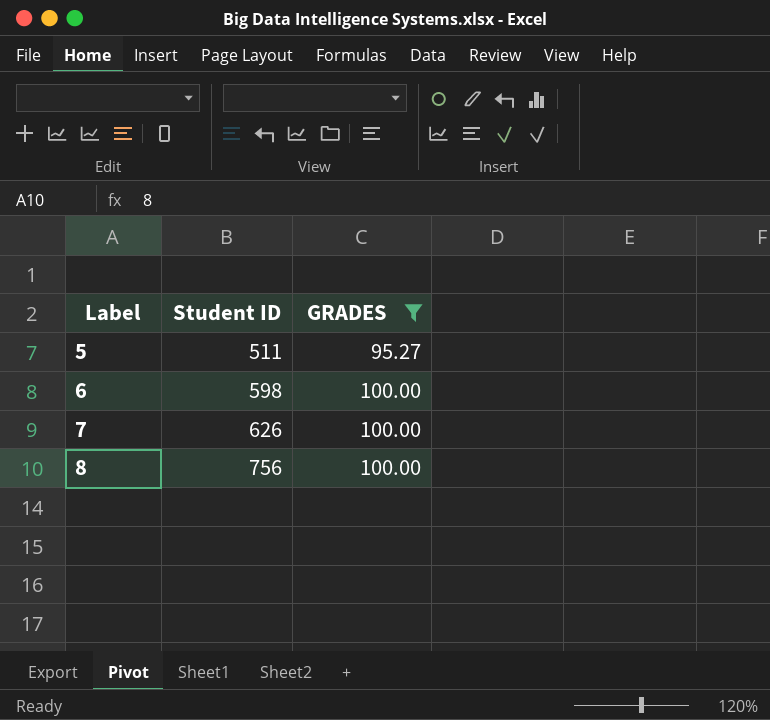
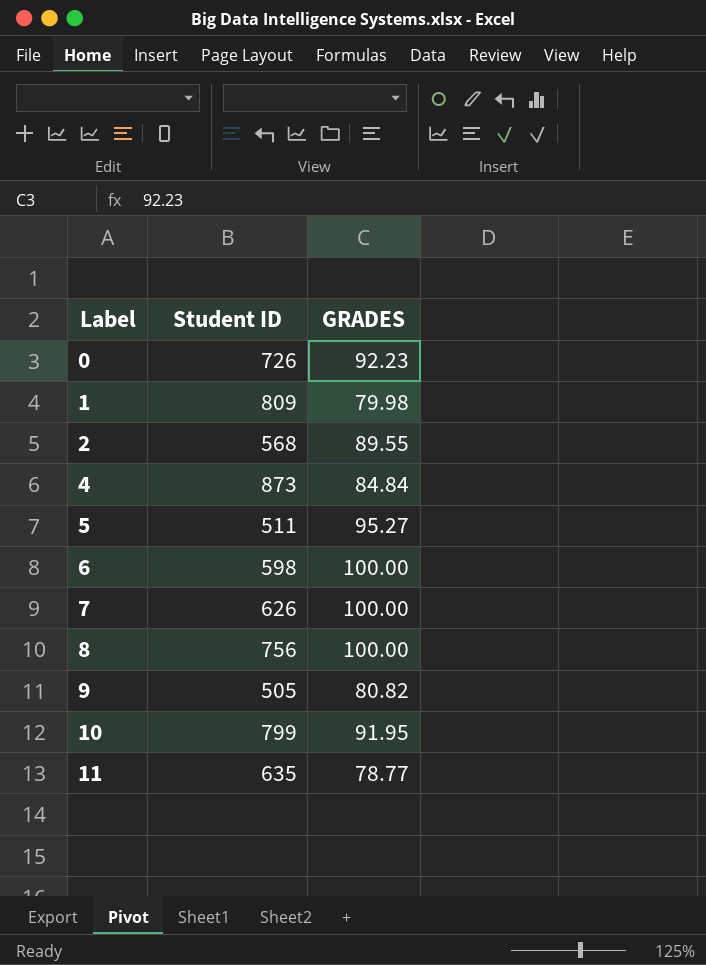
filter: GRADES >= 95.27 -> none

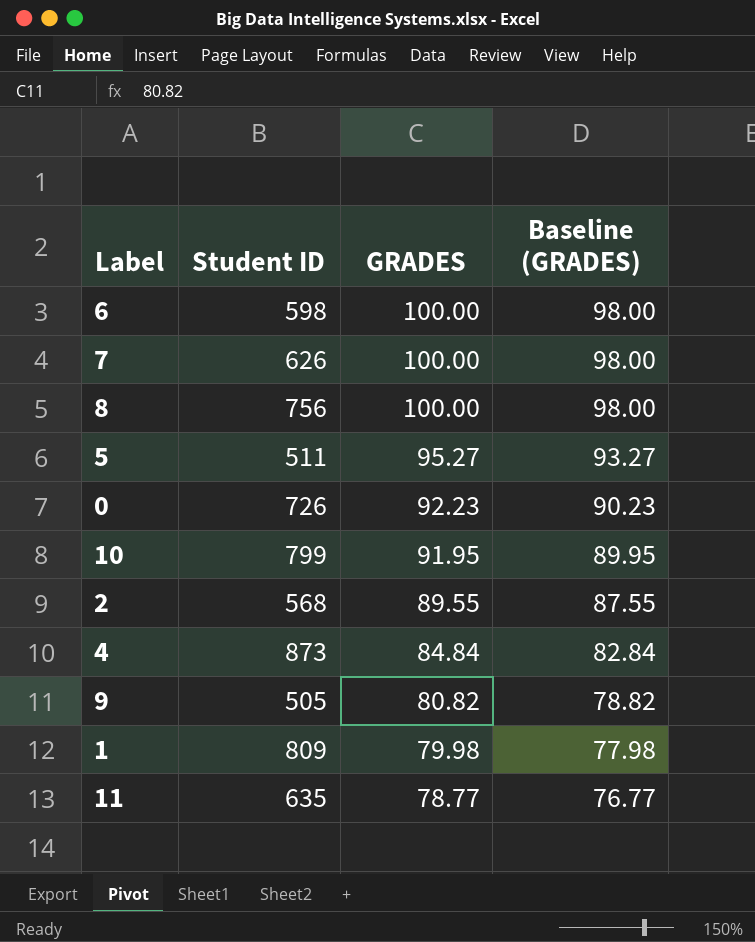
row order: Label ascending -> GRADES descending
column Baseline (GRADES) | formula: none -> [GRADES] - 2

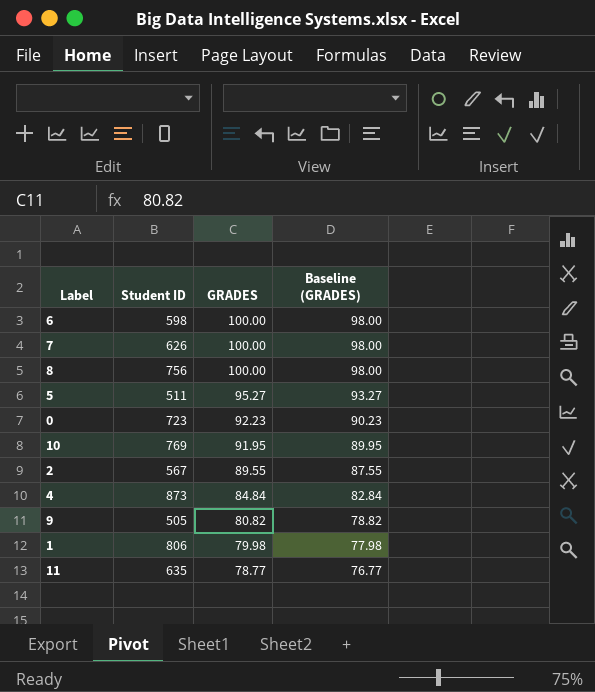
0 | Student ID: 726 -> 723
10 | Student ID: 799 -> 769
2 | Student ID: 568 -> 567
1 | Student ID: 809 -> 806

